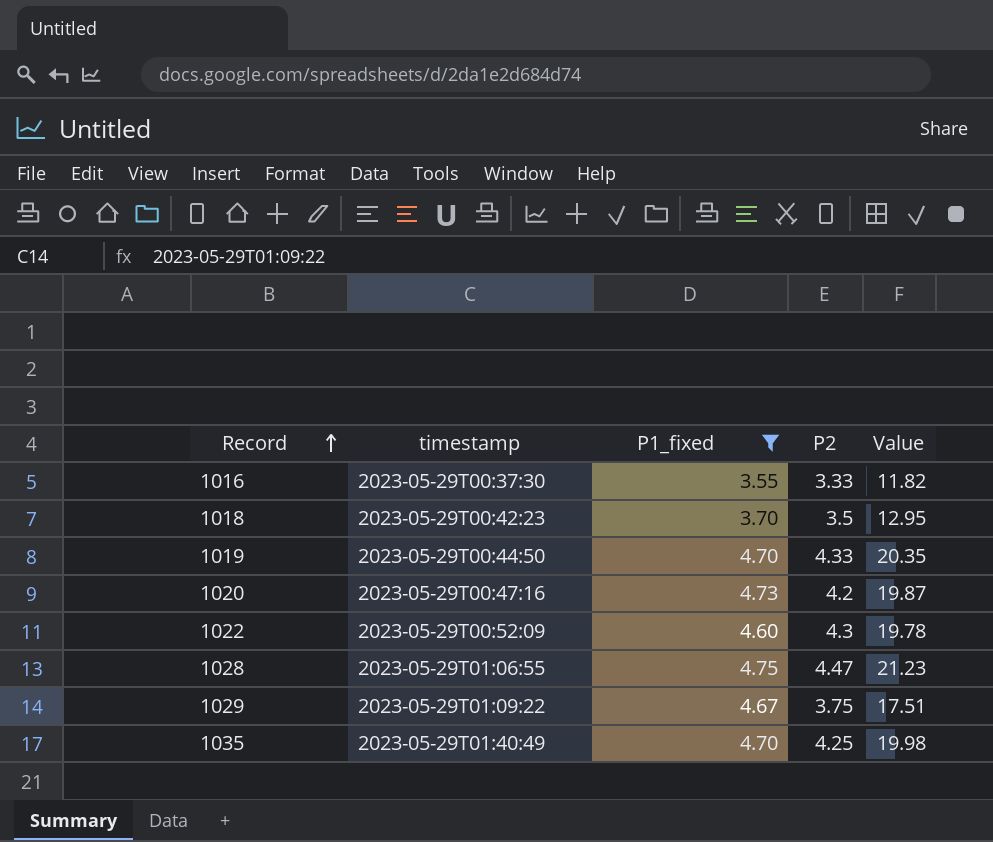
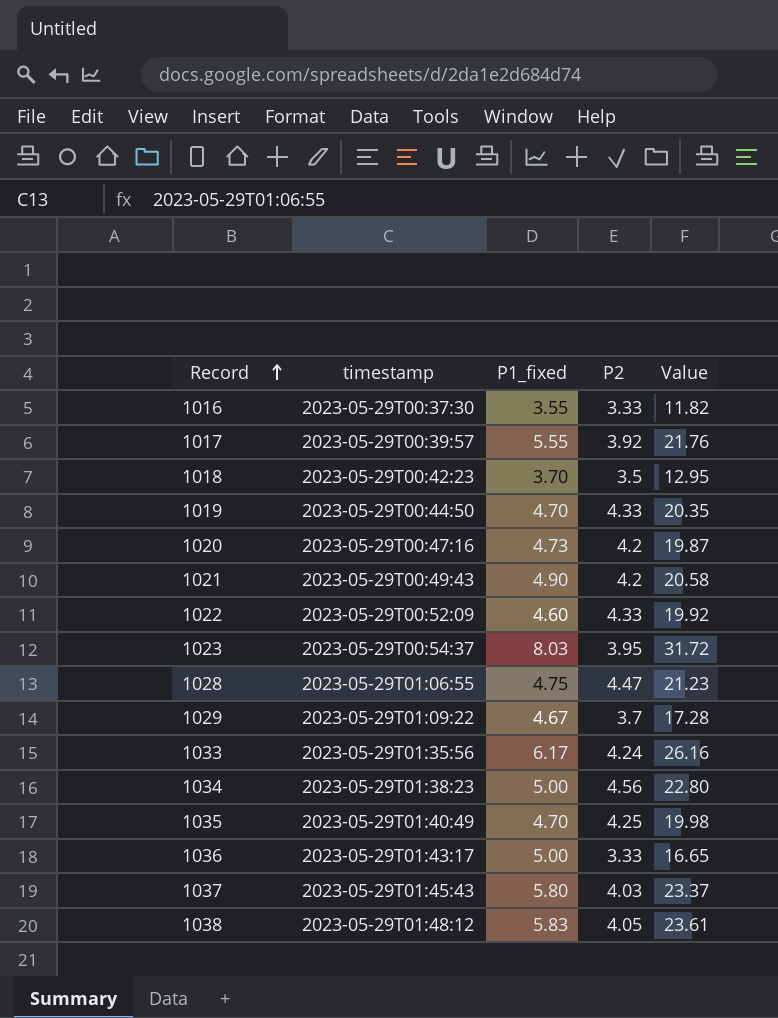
filter: P1_fixed <= 4.75 -> none
1022 | P2: 4.3 -> 4.33
1022 | Value: 19.78 -> 19.92
1029 | P2: 3.75 -> 3.7
1029 | Value: 17.51 -> 17.28

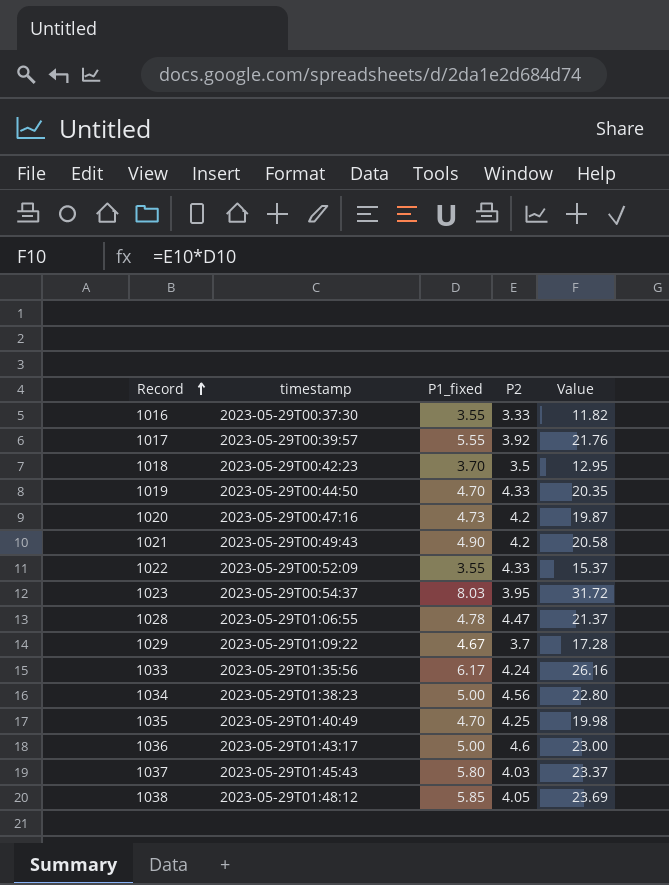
1022 | P1_fixed: 4.60 -> 3.55
1022 | Value: 19.92 -> 15.37
1028 | P1_fixed: 4.75 -> 4.78
1028 | Value: 21.23 -> 21.37
1036 | P2: 3.33 -> 4.6
1036 | Value: 16.65 -> 23.00
1038 | P1_fixed: 5.83 -> 5.85
1038 | Value: 23.61 -> 23.69

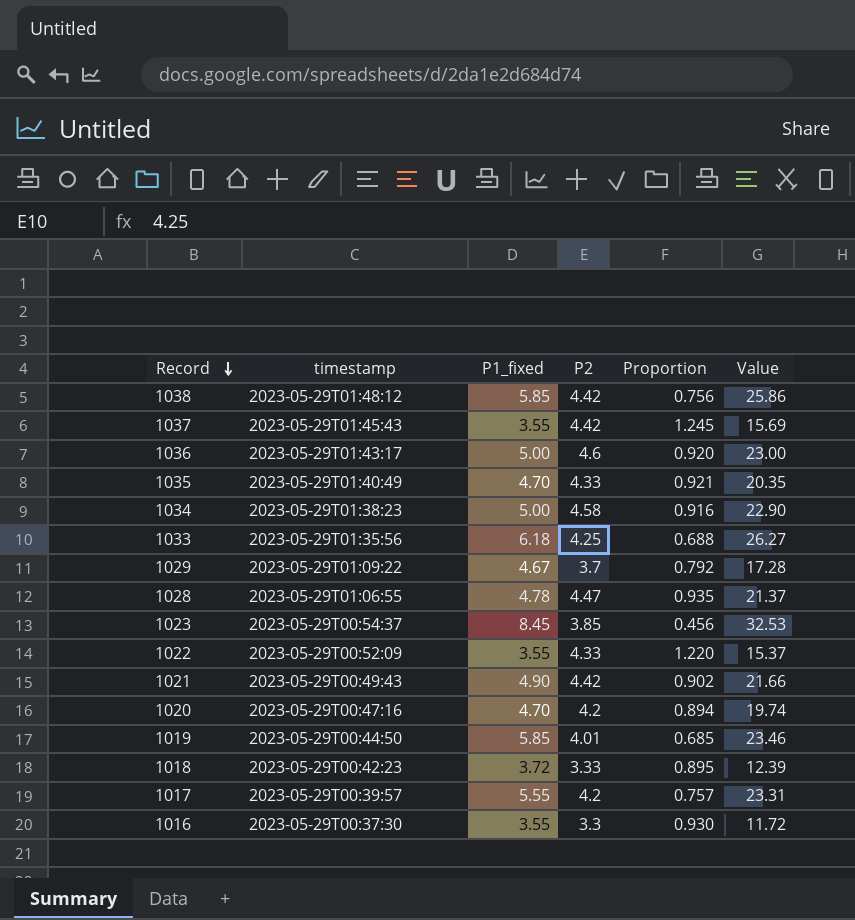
row order: Record ascending -> Record descending
column Proportion | formula: none -> [P2] / [P1_fixed]
1038 | P2: 4.05 -> 4.42
1038 | Value: 23.69 -> 25.86
1037 | P1_fixed: 5.80 -> 3.55
1037 | P2: 4.03 -> 4.42
1037 | Value: 23.37 -> 15.69
1035 | P2: 4.25 -> 4.33
1035 | Value: 19.98 -> 20.35
1034 | P2: 4.56 -> 4.58
1034 | Value: 22.80 -> 22.90
1033 | P1_fixed: 6.17 -> 6.18
1033 | P2: 4.24 -> 4.25
1033 | Value: 26.16 -> 26.27
1023 | P1_fixed: 8.03 -> 8.45
1023 | P2: 3.95 -> 3.85
1023 | Value: 31.72 -> 32.53
1021 | P2: 4.2 -> 4.42
1021 | Value: 20.58 -> 21.66
1020 | P1_fixed: 4.73 -> 4.70
1020 | Value: 19.87 -> 19.74
1019 | P1_fixed: 4.70 -> 5.85
1019 | P2: 4.33 -> 4.01
1019 | Value: 20.35 -> 23.46
1018 | P1_fixed: 3.70 -> 3.72
1018 | P2: 3.5 -> 3.33
1018 | Value: 12.95 -> 12.39
1017 | P2: 3.92 -> 4.2
1017 | Value: 21.76 -> 23.31
1016 | P2: 3.33 -> 3.3
1016 | Value: 11.82 -> 11.72

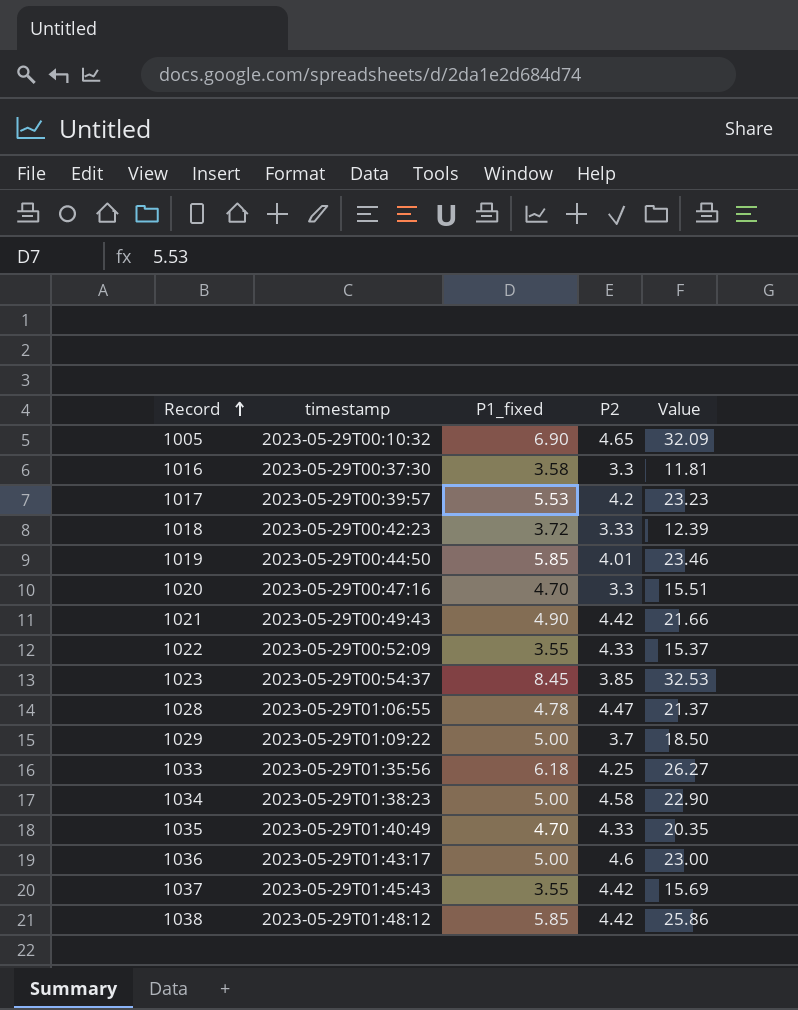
row order: Record descending -> Record ascending
column Proportion | formula: [P2] / [P1_fixed] -> none
row 1005: none -> 2023-05-29T00:10:32 | 6.90 | 4.65 | 32.09
1016 | P1_fixed: 3.55 -> 3.58
1016 | Value: 11.72 -> 11.81
1017 | P1_fixed: 5.55 -> 5.53
1017 | Value: 23.31 -> 23.23
1020 | P2: 4.2 -> 3.3
1020 | Value: 19.74 -> 15.51
1029 | P1_fixed: 4.67 -> 5.00
1029 | Value: 17.28 -> 18.50

